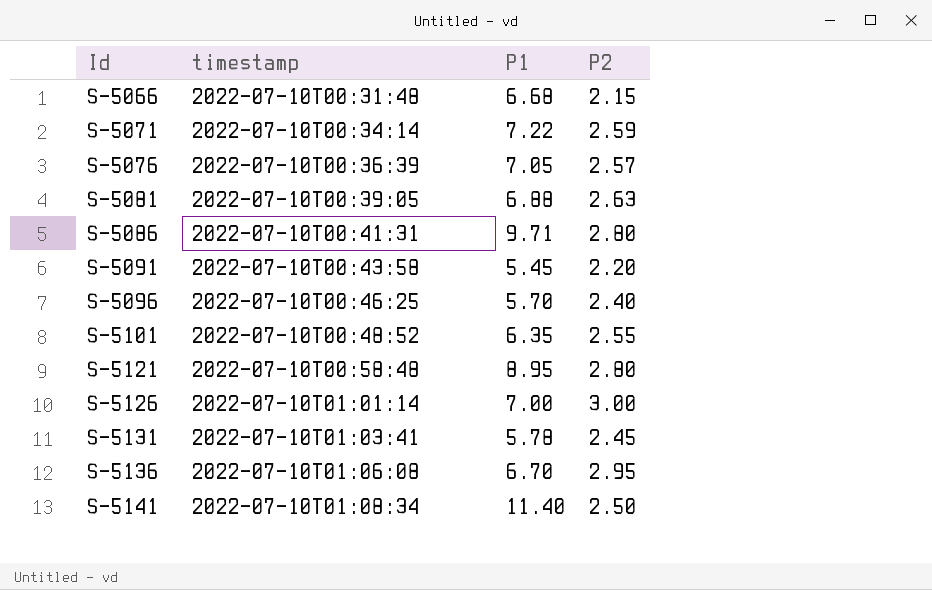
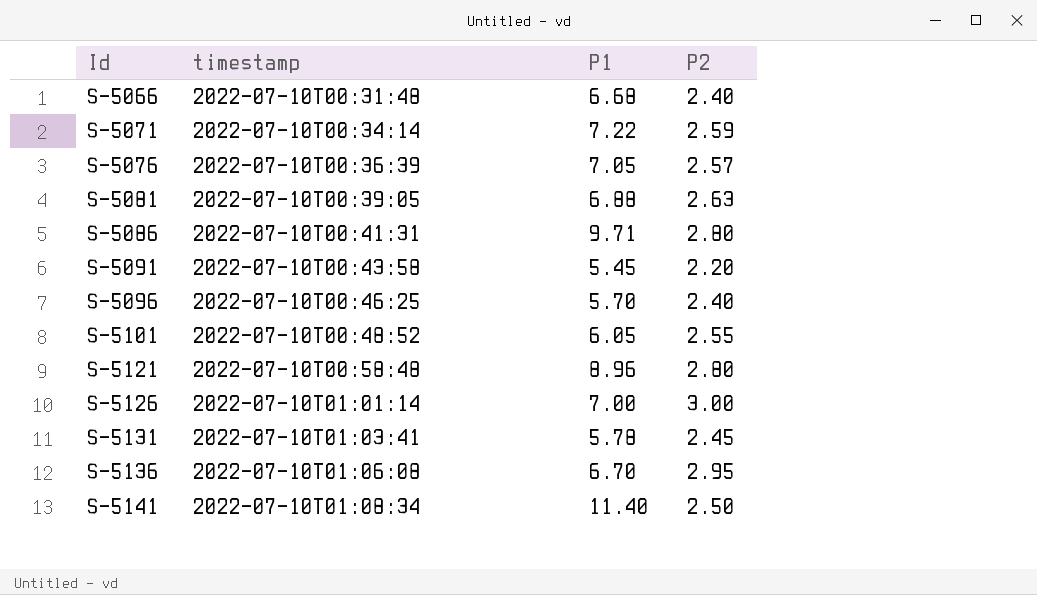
S-5066 | P2: 2.15 -> 2.40
S-5101 | P1: 6.35 -> 6.05
S-5121 | P1: 8.95 -> 8.96

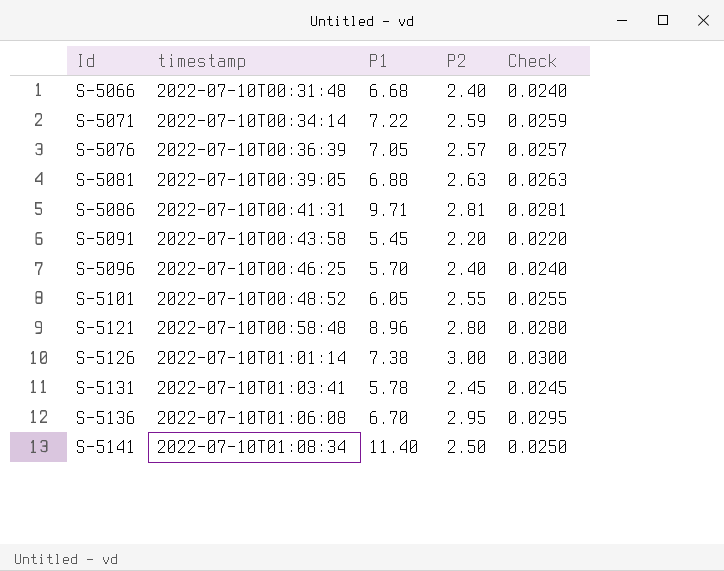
column Check | formula: none -> [P2] * 0.01
S-5086 | P2: 2.80 -> 2.81
S-5126 | P1: 7.00 -> 7.38

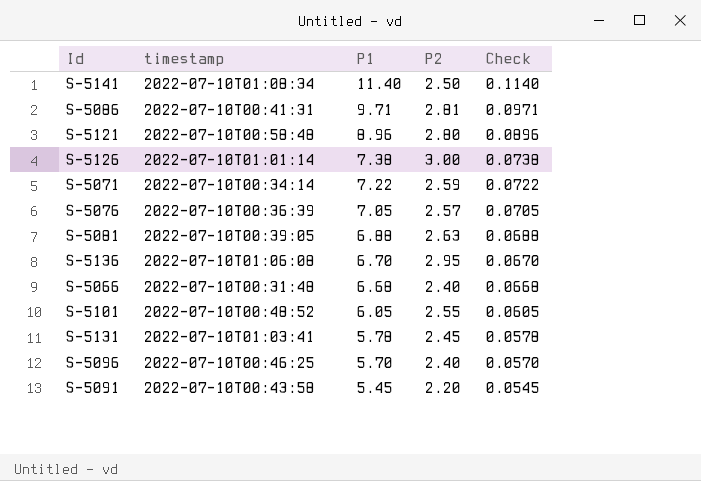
row order: Id ascending -> P1 descending
column Check | formula: [P2] * 0.01 -> [P1] * 0.01

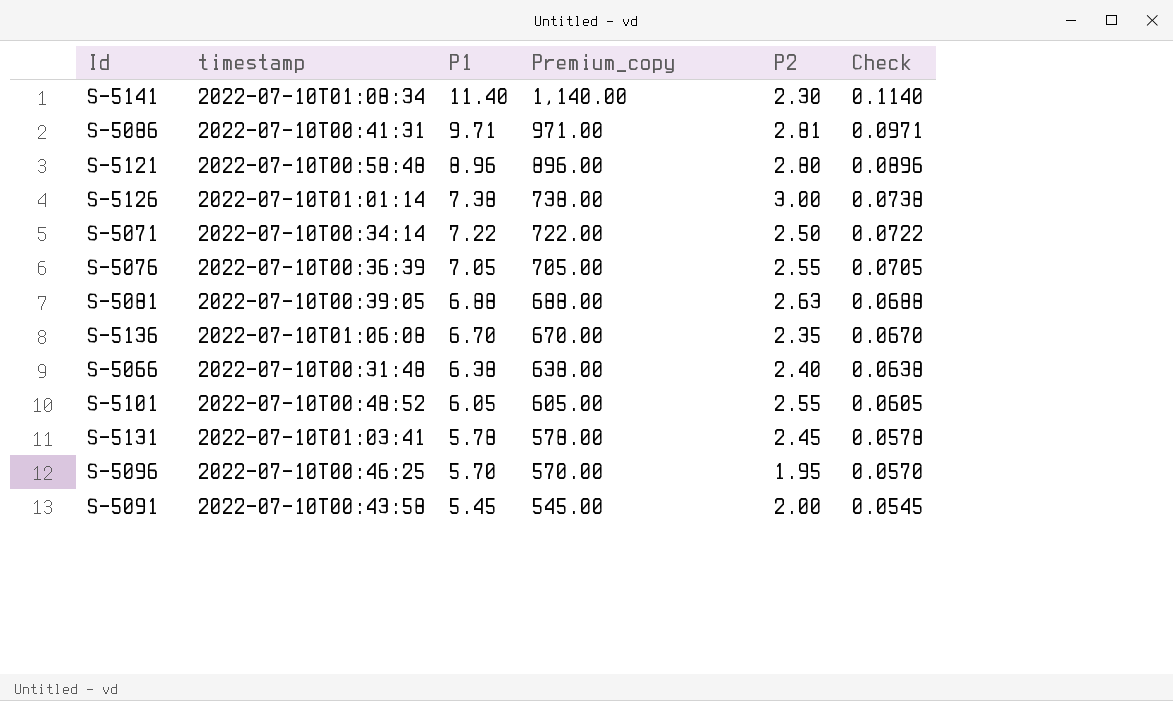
column Premium_copy | formula: none -> [P1] * 100
S-5141 | P2: 2.50 -> 2.30
S-5071 | P2: 2.59 -> 2.50
S-5076 | P2: 2.57 -> 2.55
S-5136 | P2: 2.95 -> 2.35
S-5066 | P1: 6.68 -> 6.38
S-5066 | Check: 0.0668 -> 0.0638
S-5096 | P2: 2.40 -> 1.95
S-5091 | P2: 2.20 -> 2.00

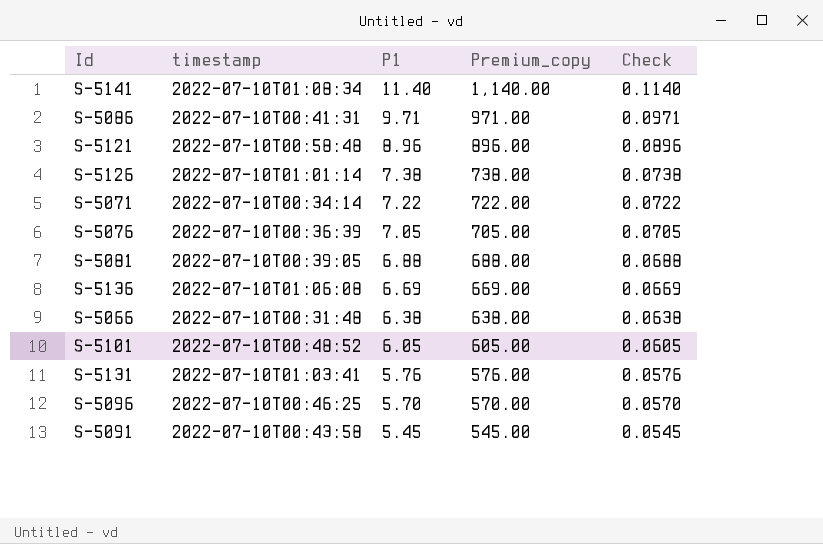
column P2 | position: 5 -> none
S-5136 | P1: 6.70 -> 6.69
S-5136 | Premium_copy: 670.00 -> 669.00
S-5136 | Check: 0.0670 -> 0.0669
S-5131 | P1: 5.78 -> 5.76
S-5131 | Premium_copy: 578.00 -> 576.00
S-5131 | Check: 0.0578 -> 0.0576

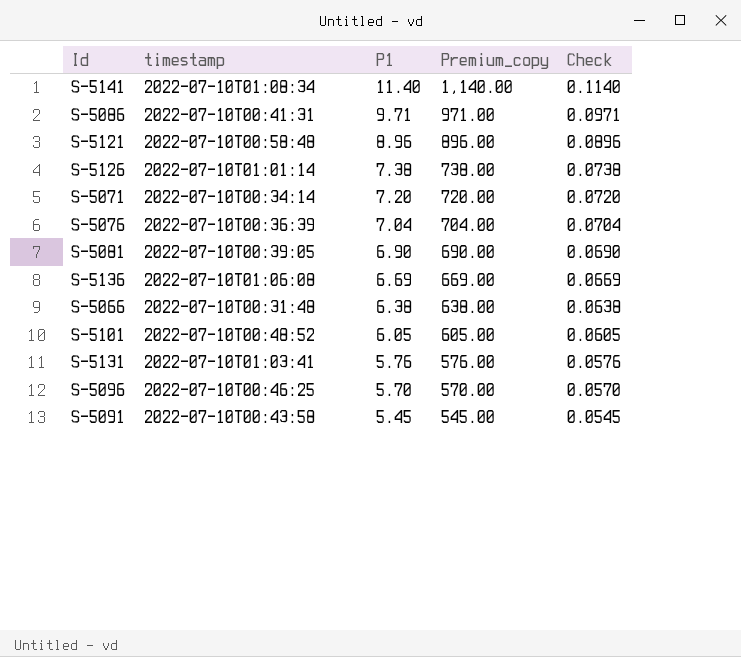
S-5071 | P1: 7.22 -> 7.20
S-5071 | Premium_copy: 722.00 -> 720.00
S-5071 | Check: 0.0722 -> 0.0720
S-5076 | P1: 7.05 -> 7.04
S-5076 | Premium_copy: 705.00 -> 704.00
S-5076 | Check: 0.0705 -> 0.0704
S-5081 | P1: 6.88 -> 6.90
S-5081 | Premium_copy: 688.00 -> 690.00
S-5081 | Check: 0.0688 -> 0.0690

